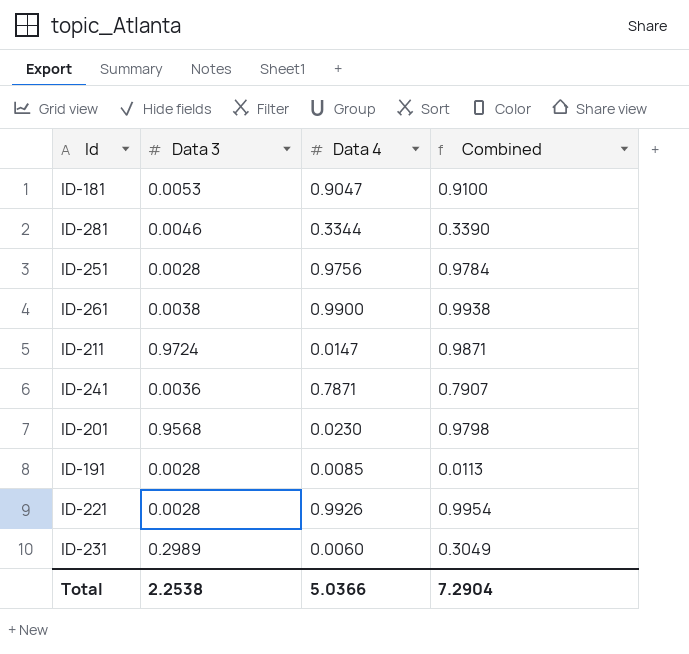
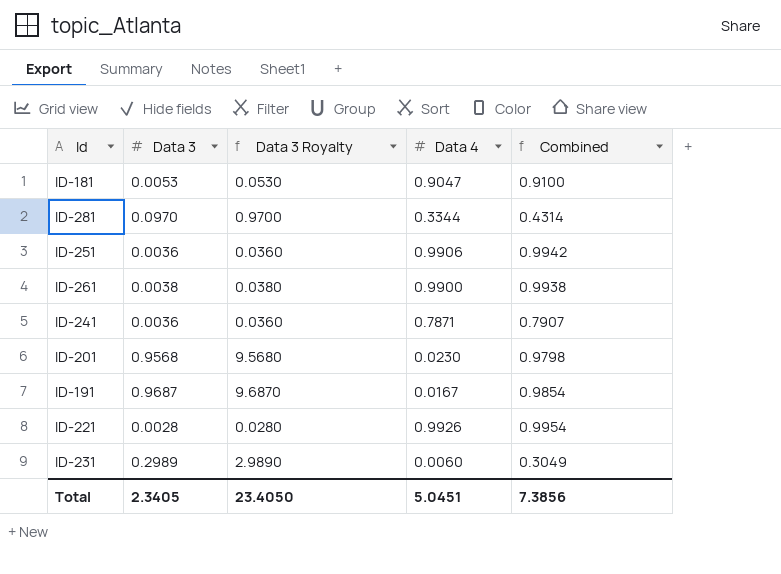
column Data 3 Royalty | formula: none -> [Data 3] * 10
row ID-211: 0.9724 | 0.0147 | 0.9871 -> none
ID-281 | Data 3: 0.0046 -> 0.0970
ID-281 | Combined: 0.3390 -> 0.4314
ID-251 | Data 3: 0.0028 -> 0.0036
ID-251 | Data 4: 0.9756 -> 0.9906
ID-251 | Combined: 0.9784 -> 0.9942
ID-191 | Data 3: 0.0028 -> 0.9687
ID-191 | Data 4: 0.0085 -> 0.0167
ID-191 | Combined: 0.0113 -> 0.9854
Total | Data 3: 2.2538 -> 2.3405
Total | Data 4: 5.0366 -> 5.0451
Total | Combined: 7.2904 -> 7.3856

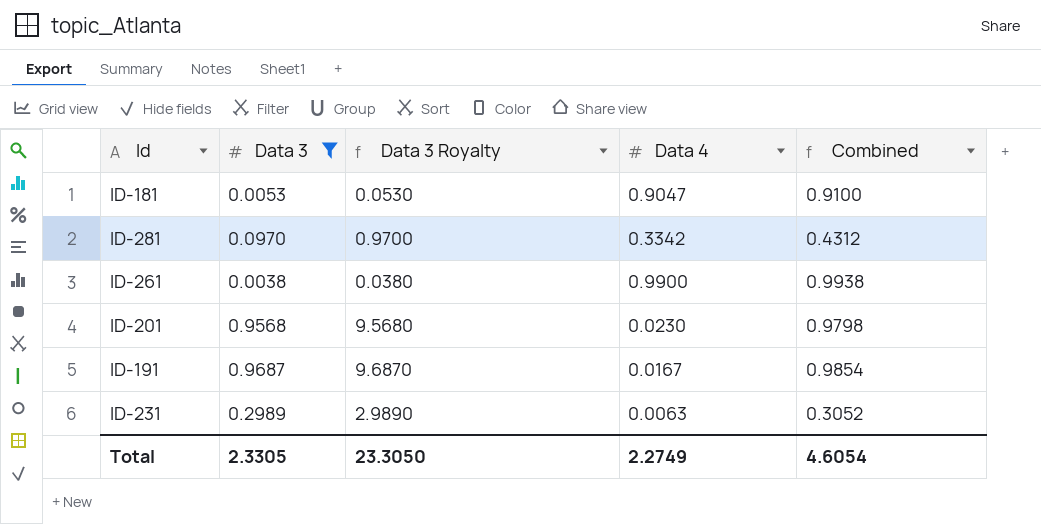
filter: none -> Data 3 >= 0.0038
ID-281 | Data 4: 0.3344 -> 0.3342
ID-281 | Combined: 0.4314 -> 0.4312
ID-231 | Data 4: 0.0060 -> 0.0063
ID-231 | Combined: 0.3049 -> 0.3052
Total | Data 3: 2.3405 -> 2.3305
Total | Data 3 Royalty: 23.4050 -> 23.3050
Total | Data 4: 5.0451 -> 2.2749
Total | Combined: 7.3856 -> 4.6054

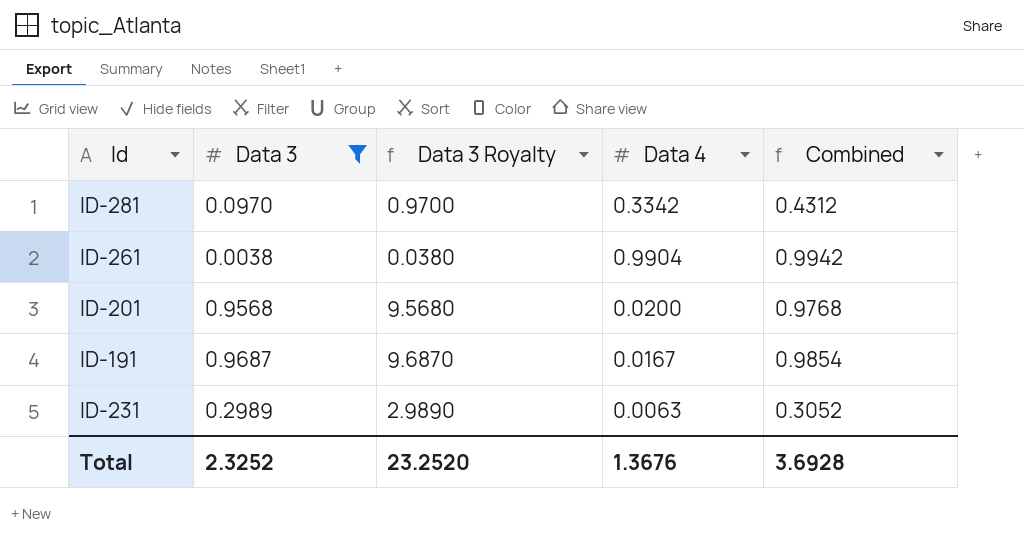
row ID-181: 0.0053 | 0.0530 | 0.9047 | 0.9100 -> none
ID-261 | Data 4: 0.9900 -> 0.9904
ID-261 | Combined: 0.9938 -> 0.9942
ID-201 | Data 4: 0.0230 -> 0.0200
ID-201 | Combined: 0.9798 -> 0.9768
Total | Data 3: 2.3305 -> 2.3252
Total | Data 3 Royalty: 23.3050 -> 23.2520
Total | Data 4: 2.2749 -> 1.3676
Total | Combined: 4.6054 -> 3.6928

